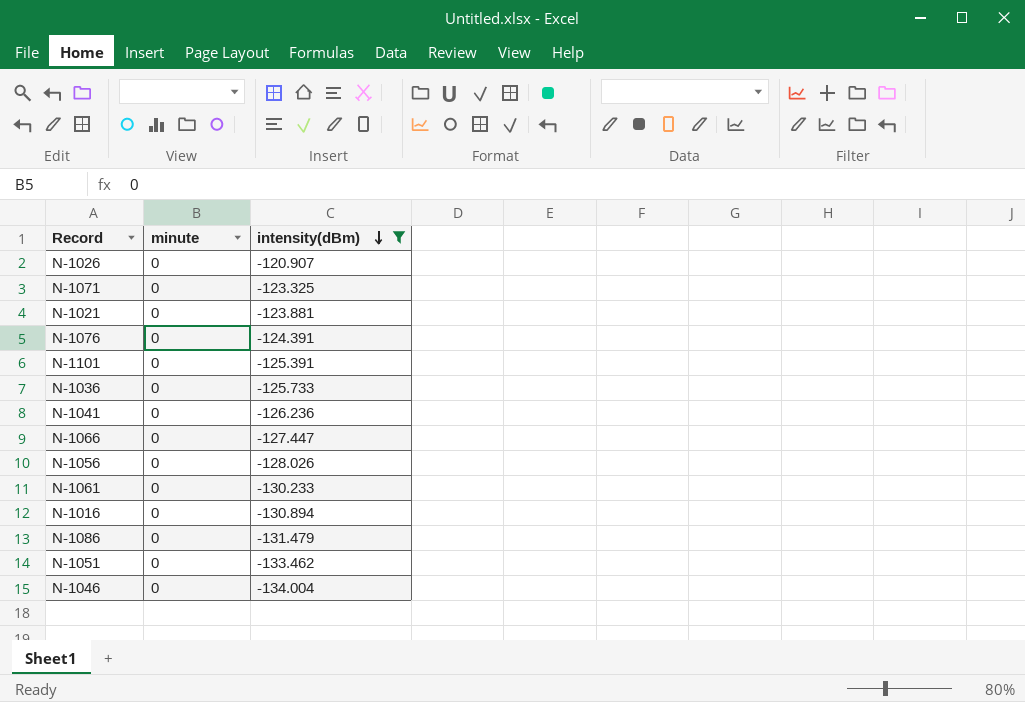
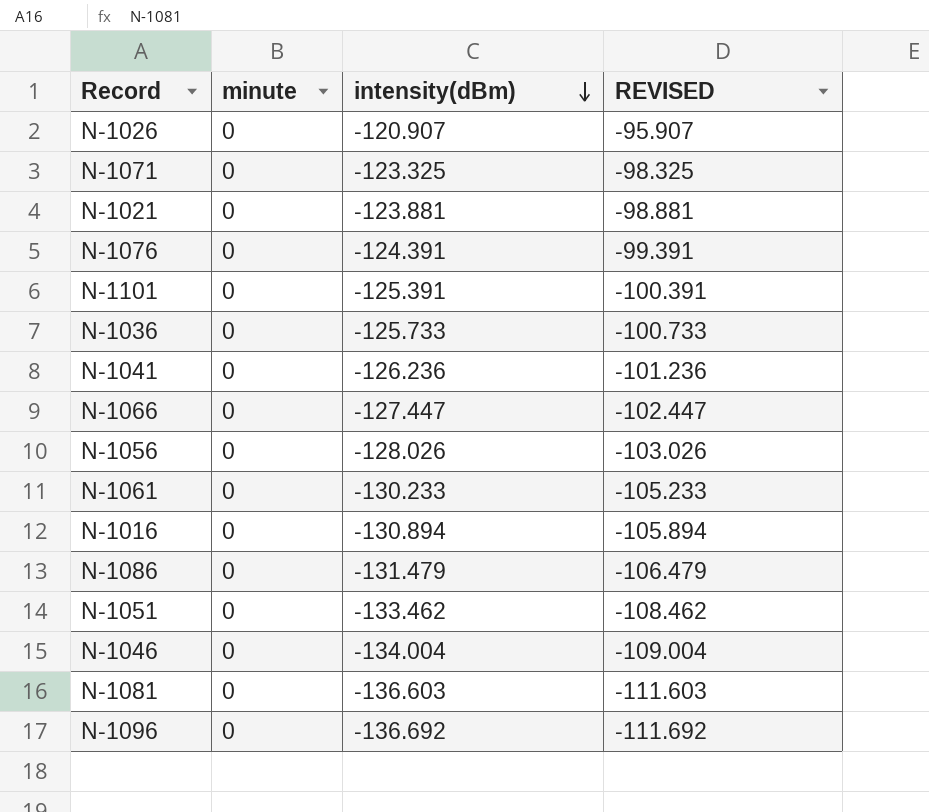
filter: intensity(dBm) >= -134.004 -> none
column REVISED | formula: none -> [intensity(dBm)] + 25

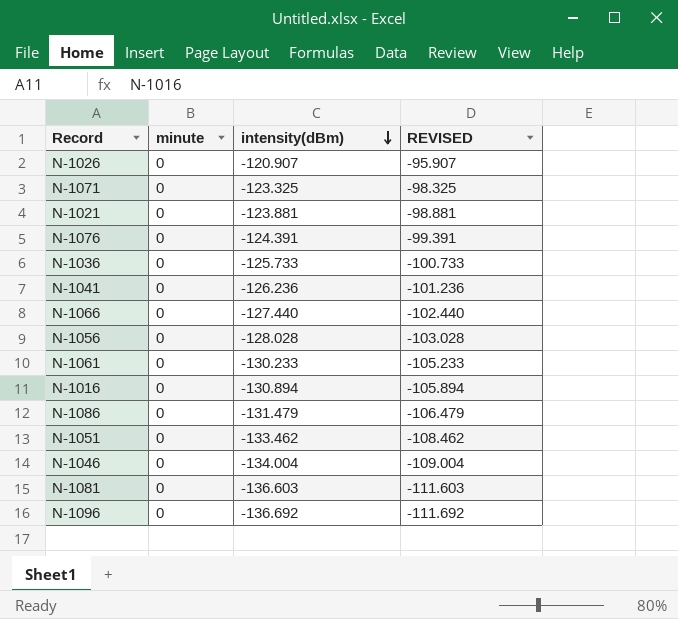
row N-1101: 0 | -125.391 | -100.391 -> none
N-1066 | intensity(dBm): -127.447 -> -127.440
N-1066 | REVISED: -102.447 -> -102.440
N-1056 | intensity(dBm): -128.026 -> -128.028
N-1056 | REVISED: -103.026 -> -103.028

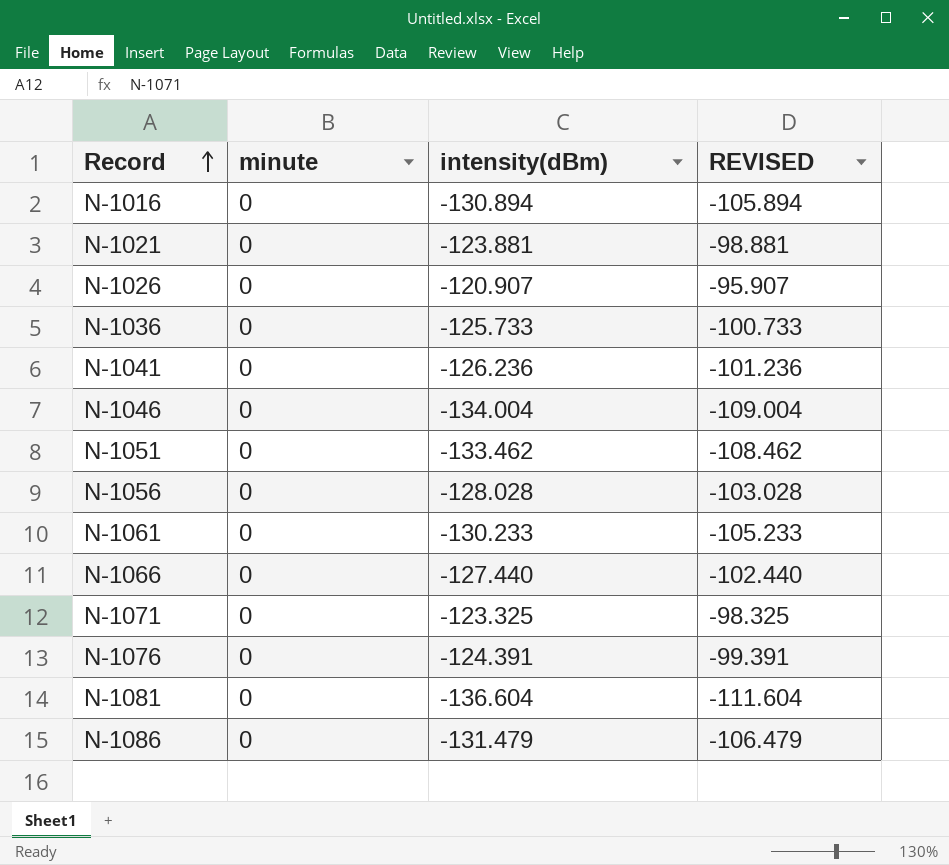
row order: intensity(dBm) descending -> Record ascending
row N-1096: 0 | -136.692 | -111.692 -> none
N-1081 | intensity(dBm): -136.603 -> -136.604
N-1081 | REVISED: -111.603 -> -111.604

